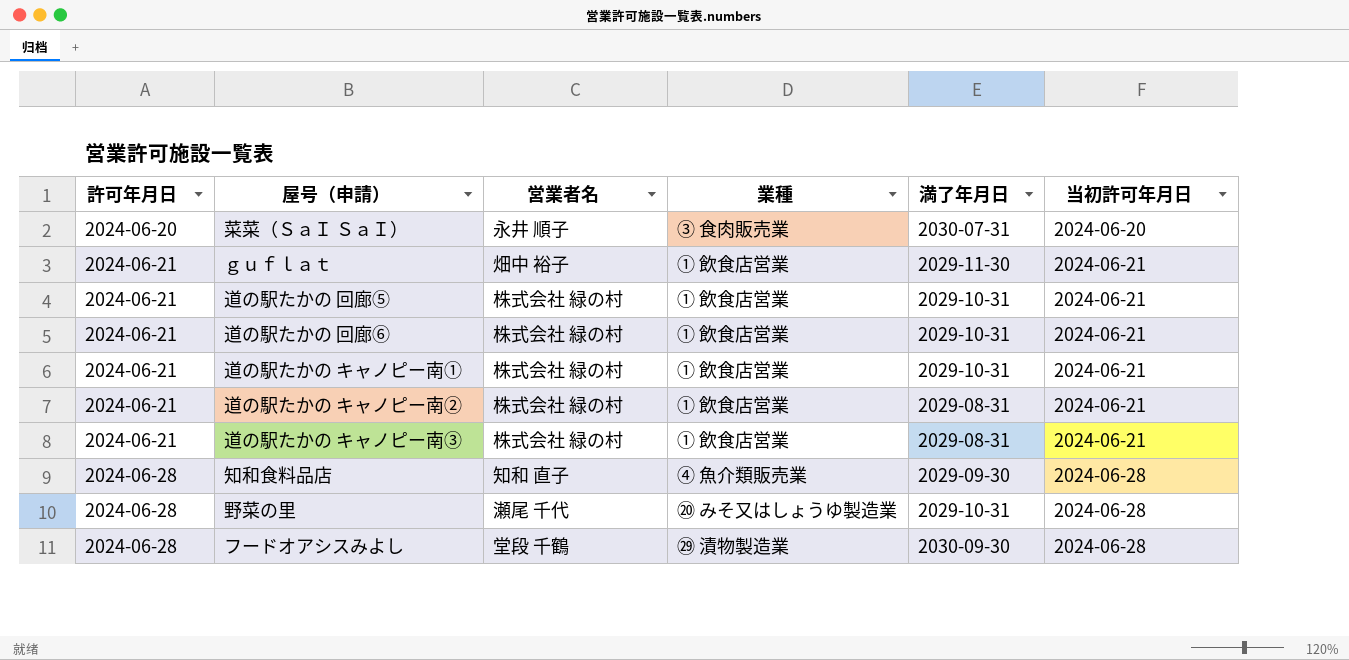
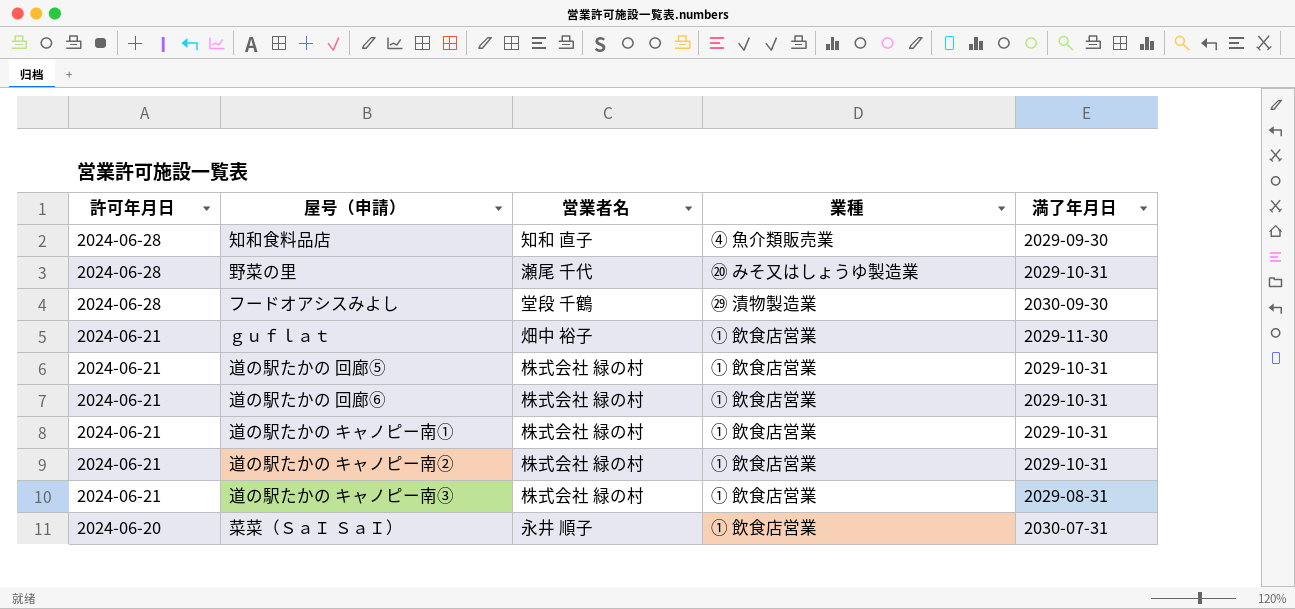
row order: 許可年月日 ascending -> 許可年月日 descending
column 当初許可年月日 | position: 6 -> none
道の駅たかの キャノピー南② | 満了年月日: 2029-08-31 -> 2029-10-31
菜菜（ＳａＩ ＳａＩ） | 業種: ③ 食肉販売業 -> ① 飲食店営業

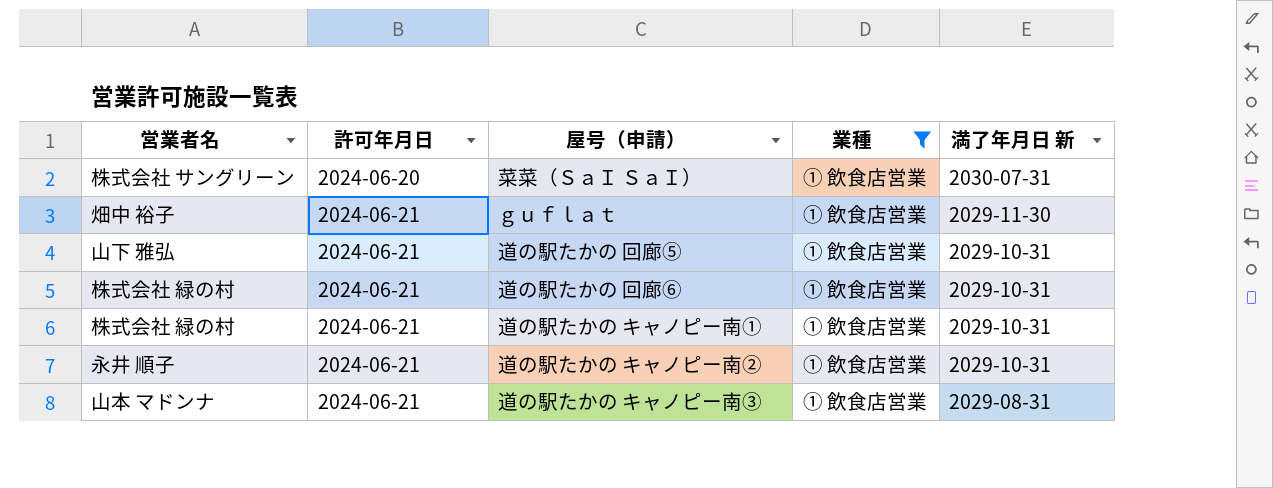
filter: none -> 業種 = ① 飲食店営業
row order: 許可年月日 descending -> 許可年月日 ascending
column 営業者名 | position: 3 -> 1
column name: 満了年月日 -> 満了年月日 新
菜菜（ＳａＩ ＳａＩ） | 営業者名: 永井 順子 -> 株式会社 サングリーン
道の駅たかの 回廊⑤ | 営業者名: 株式会社 緑の村 -> 山下 雅弘
道の駅たかの キャノピー南② | 営業者名: 株式会社 緑の村 -> 永井 順子
道の駅たかの キャノピー南③ | 営業者名: 株式会社 緑の村 -> 山本 マドンナ

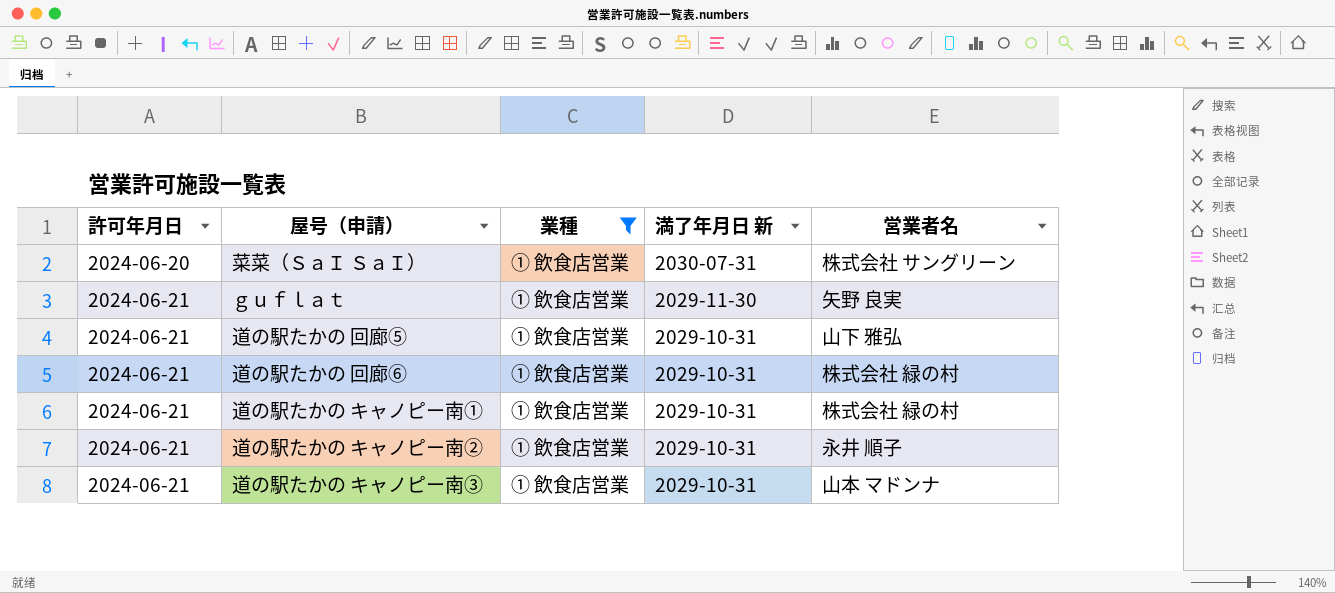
column 営業者名 | position: 1 -> 5
ｇｕｆｌａｔ | 営業者名: 畑中 裕子 -> 矢野 良実
道の駅たかの キャノピー南③ | 満了年月日 新: 2029-08-31 -> 2029-10-31

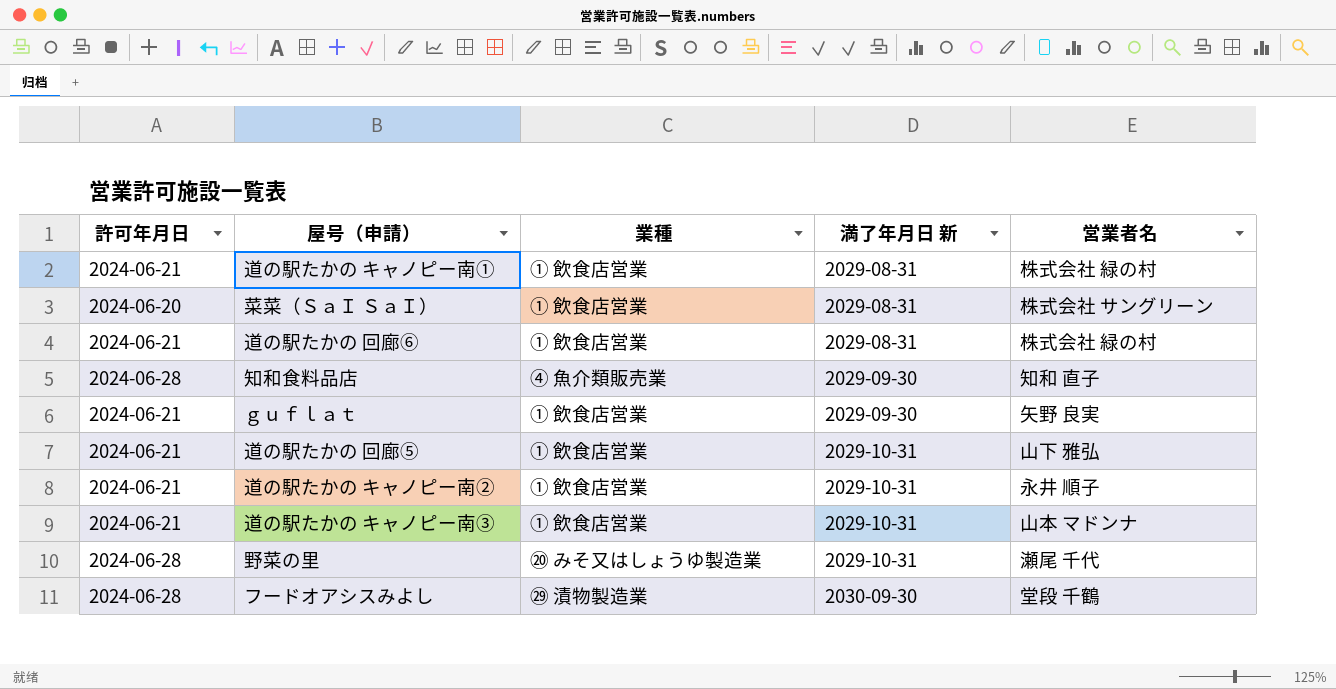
filter: 業種 = ① 飲食店営業 -> none
row order: 許可年月日 ascending -> 満了年月日 新 ascending
道の駅たかの キャノピー南① | 満了年月日 新: 2029-10-31 -> 2029-08-31
菜菜（ＳａＩ ＳａＩ） | 満了年月日 新: 2030-07-31 -> 2029-08-31
道の駅たかの 回廊⑥ | 満了年月日 新: 2029-10-31 -> 2029-08-31
ｇｕｆｌａｔ | 満了年月日 新: 2029-11-30 -> 2029-09-30

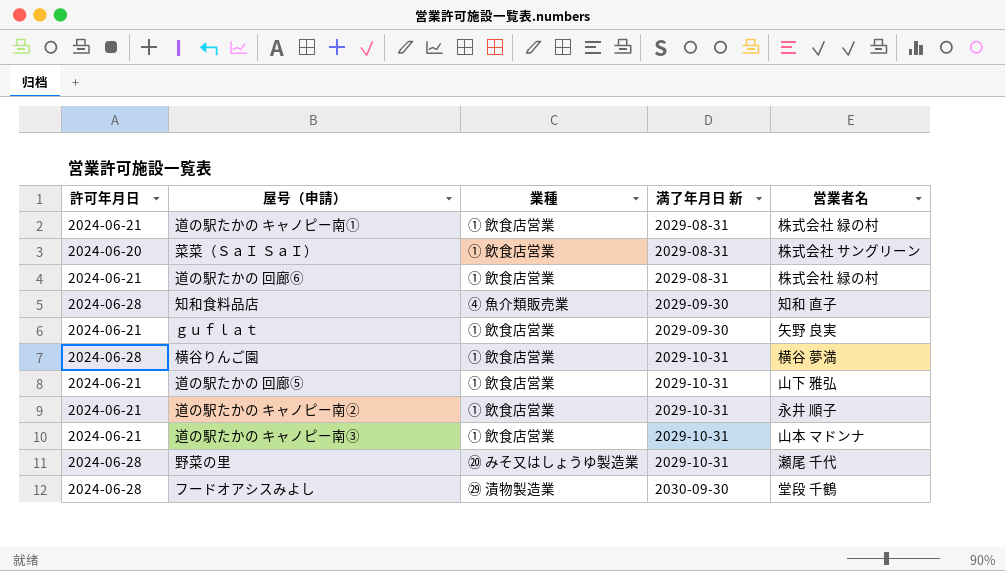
row 横谷りんご園: none -> 2024-06-28 | ① 飲食店営業 | 2029-10-31 | 横谷 夢満

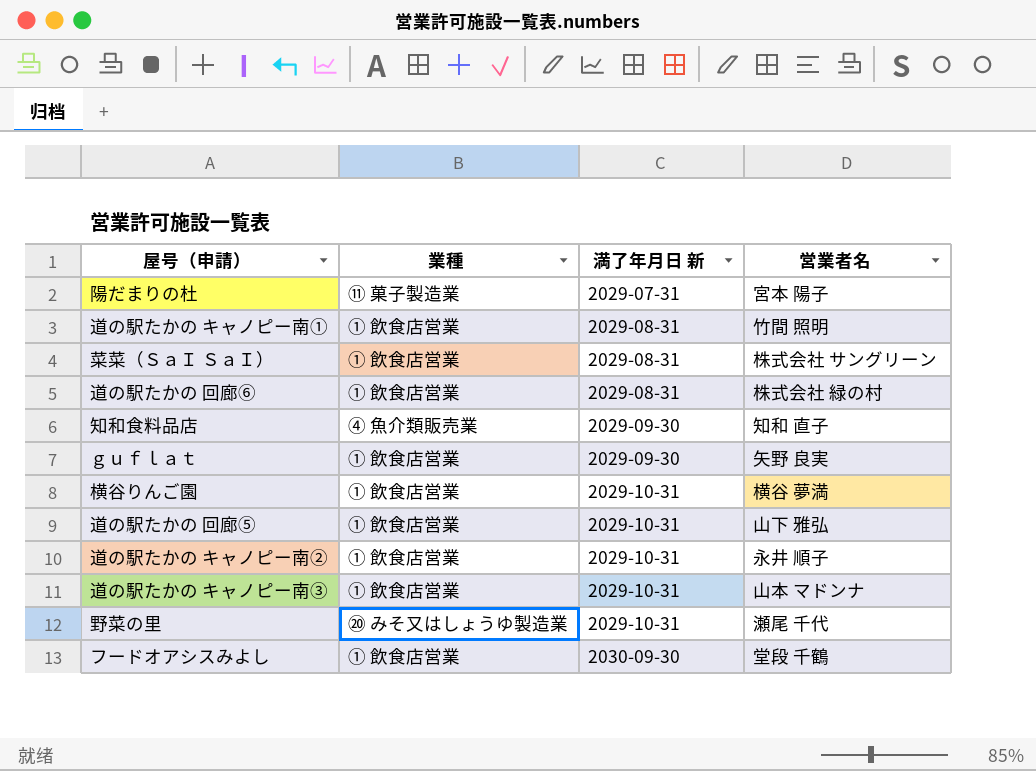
column 許可年月日 | position: 1 -> none
row 陽だまりの杜: none -> ⑪ 菓子製造業 | 2029-07-31 | 宮本 陽子
道の駅たかの キャノピー南① | 営業者名: 株式会社 緑の村 -> 竹間 照明
フードオアシスみよし | 業種: ㉙ 漬物製造業 -> ① 飲食店営業

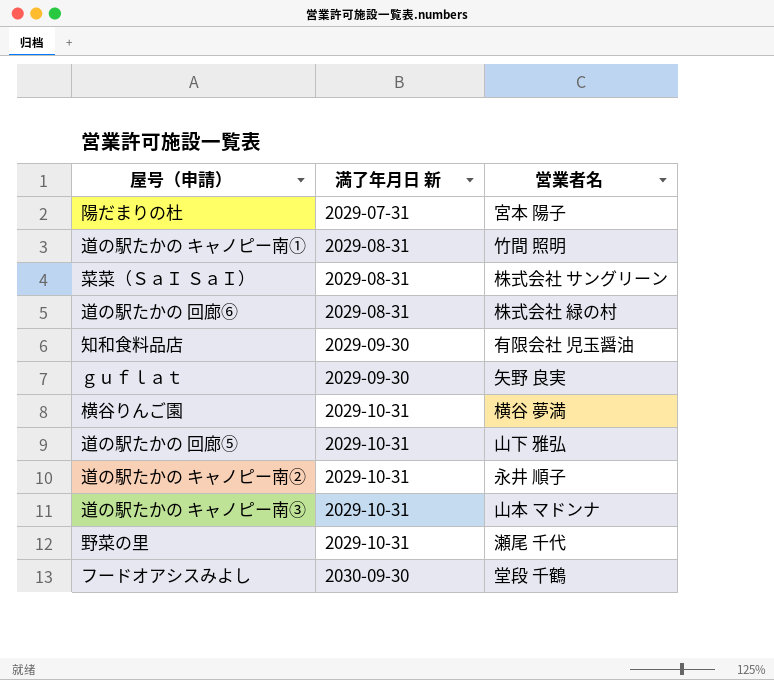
column 業種 | position: 2 -> none
知和食料品店 | 営業者名: 知和 直子 -> 有限会社 児玉醤油

